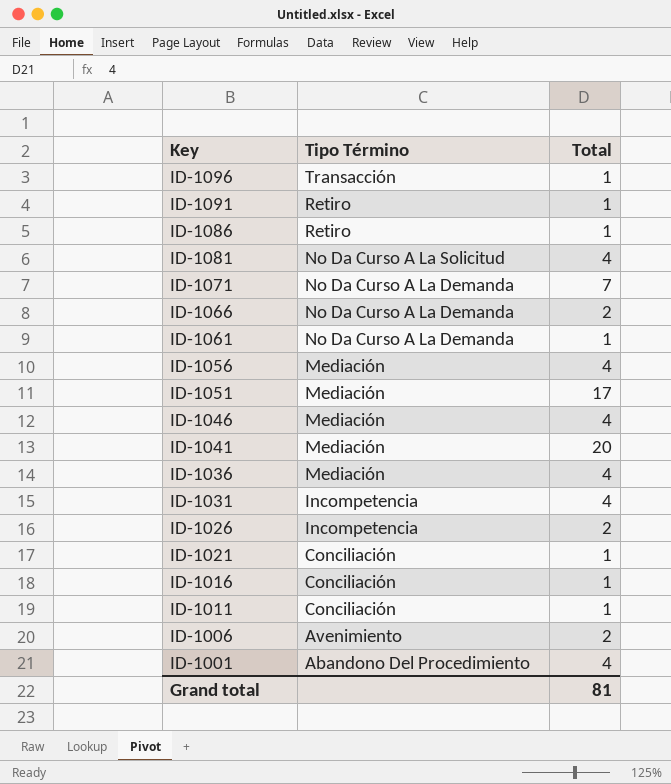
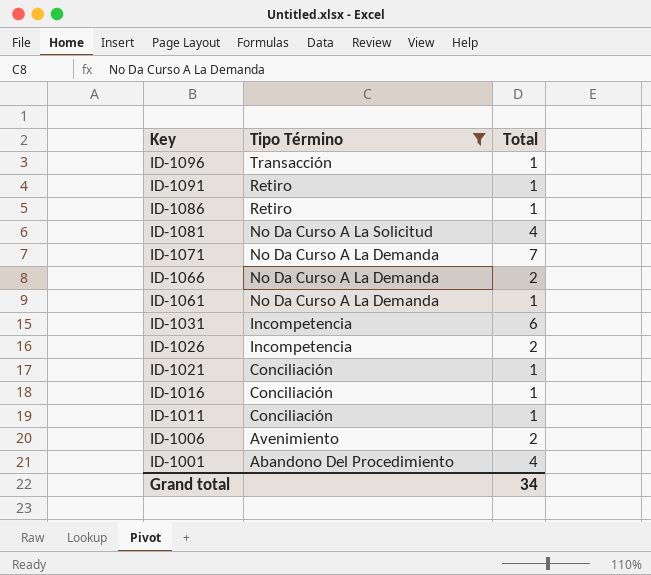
filter: none -> Tipo Término != Mediación
ID-1031 | Total: 4 -> 6
Grand total | Total: 81 -> 34

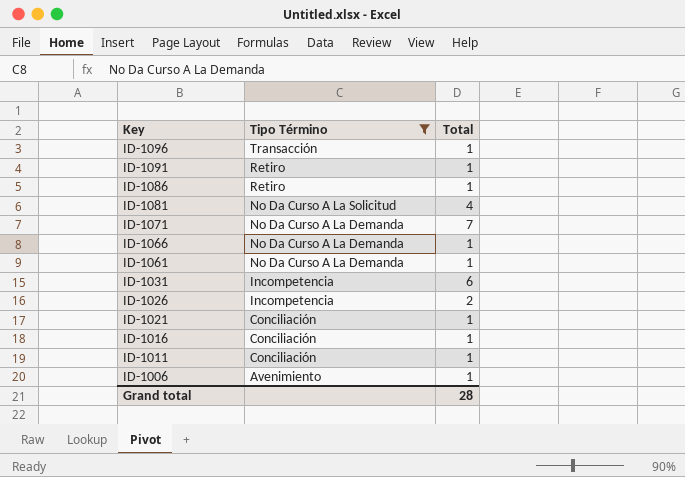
row ID-1001: Abandono Del Procedimiento | 4 -> none
ID-1066 | Total: 2 -> 1
ID-1006 | Total: 2 -> 1
Grand total | Total: 34 -> 28

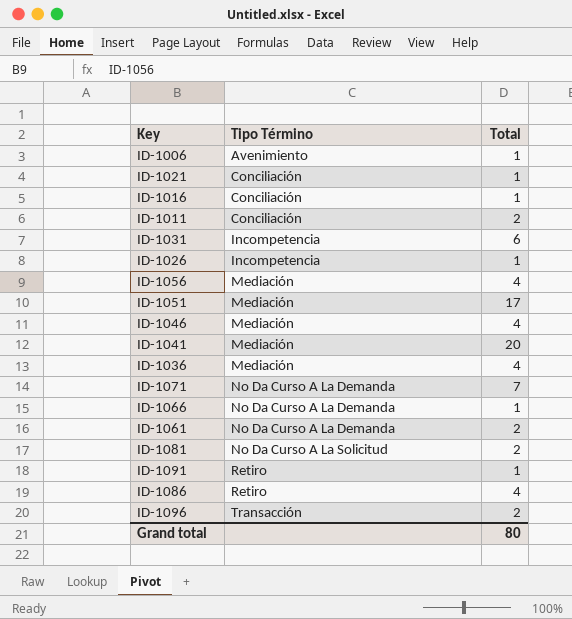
filter: Tipo Término != Mediación -> none
row order: Key descending -> Tipo Término ascending
ID-1011 | Total: 1 -> 2
ID-1026 | Total: 2 -> 1
ID-1061 | Total: 1 -> 2
ID-1081 | Total: 4 -> 2
ID-1086 | Total: 1 -> 4
ID-1096 | Total: 1 -> 2
Grand total | Total: 28 -> 80

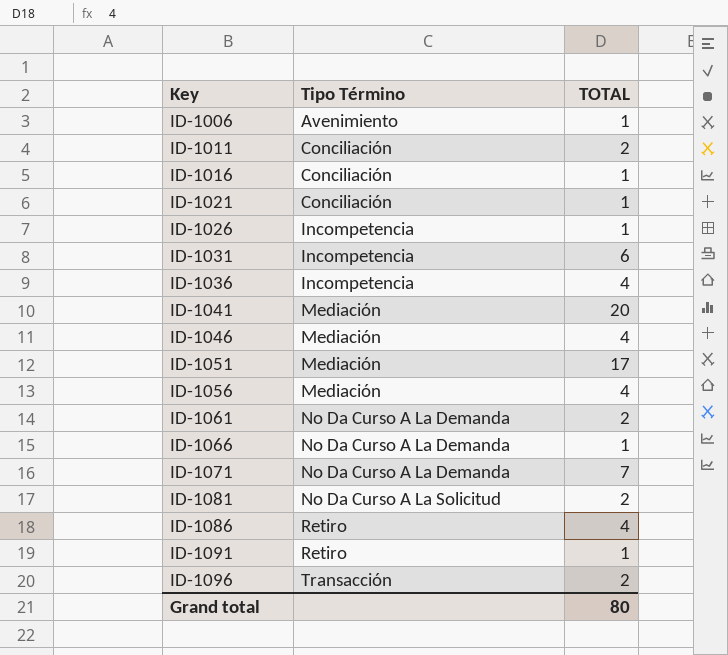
row order: Tipo Término ascending -> Key ascending
column name: Total -> TOTAL
ID-1036 | Tipo Término: Mediación -> Incompetencia

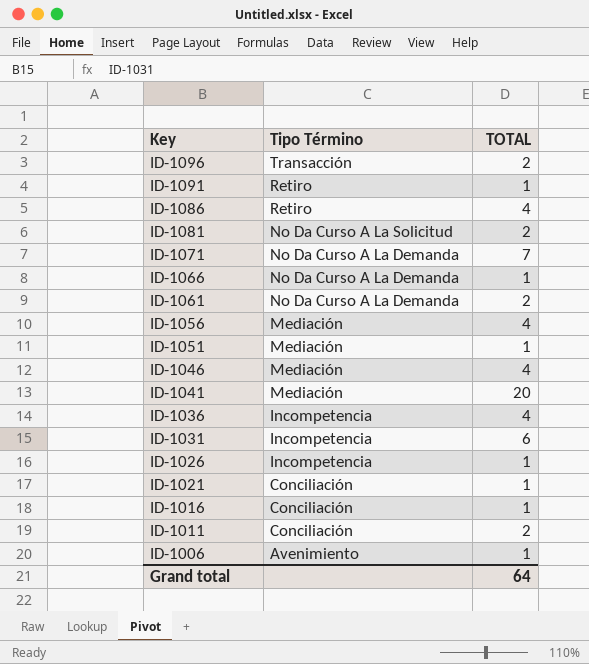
row order: Key ascending -> Key descending
ID-1051 | TOTAL: 17 -> 1
Grand total | TOTAL: 80 -> 64

